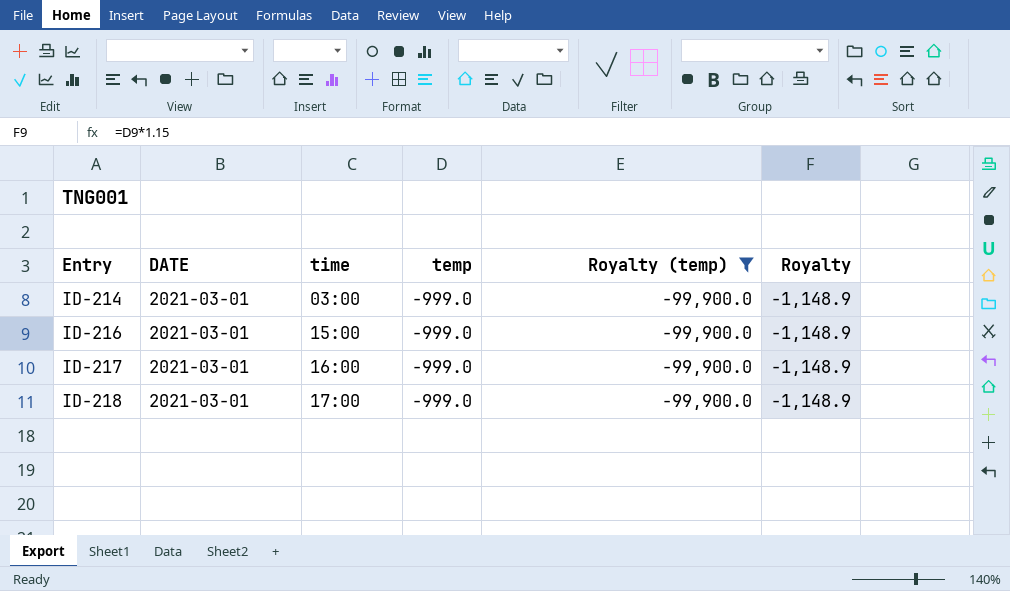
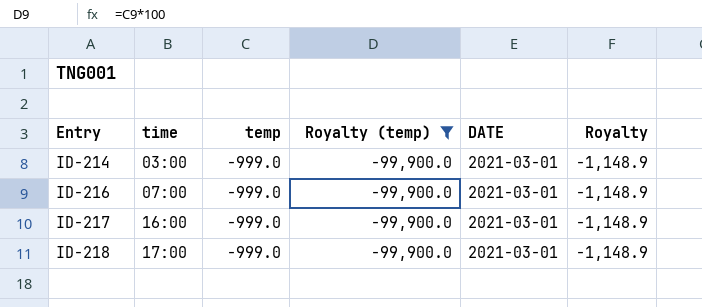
column DATE | position: 2 -> 5
ID-216 | time: 15:00 -> 07:00

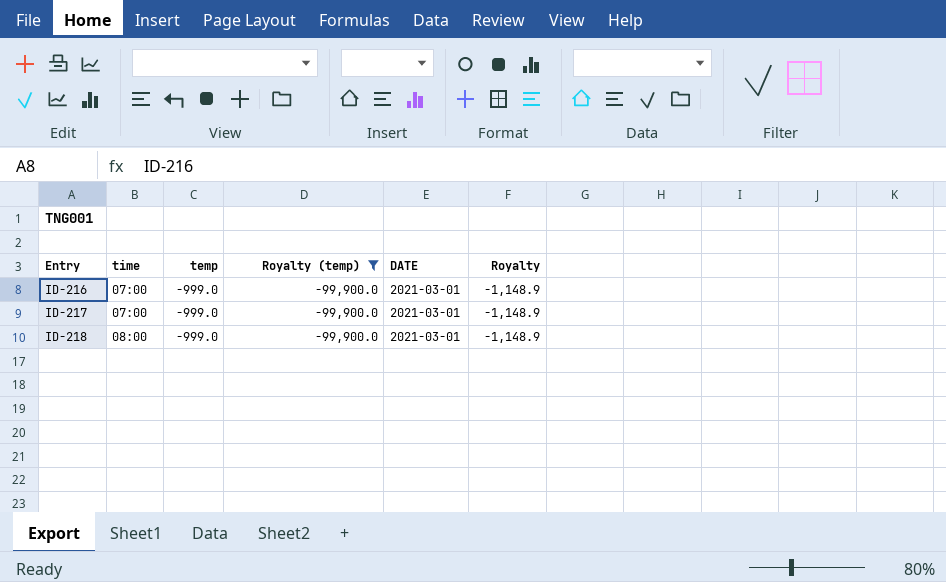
row ID-214: 03:00 | -999.0 | -99,900.0 | 2021-03-01 | -1,148.9 -> none
ID-217 | time: 16:00 -> 07:00
ID-218 | time: 17:00 -> 08:00

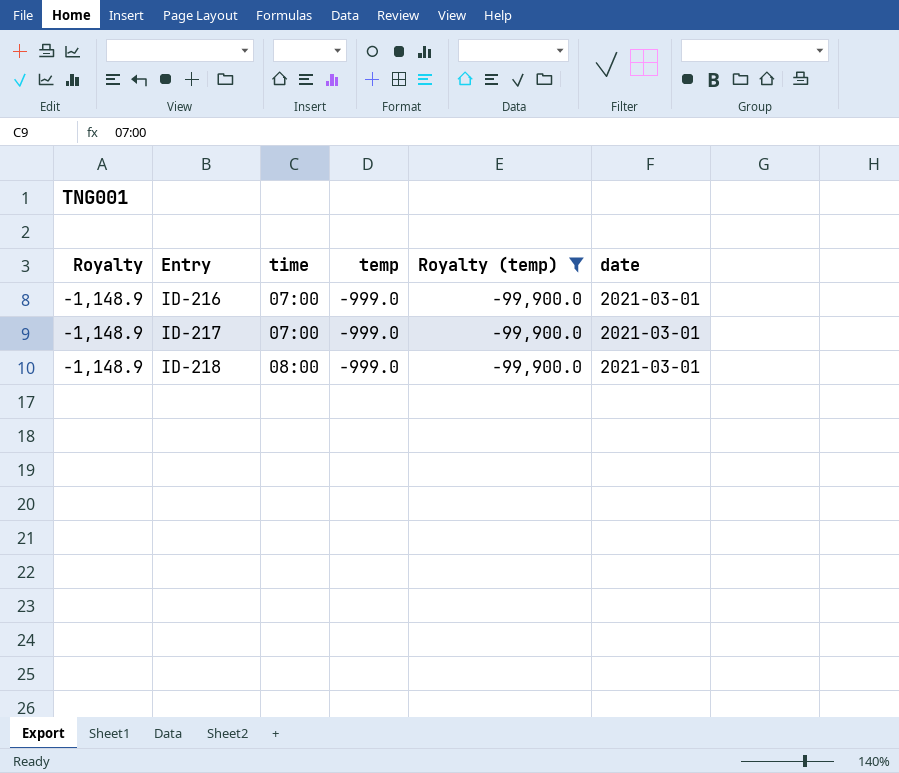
column Royalty | position: 6 -> 1
column name: DATE -> date

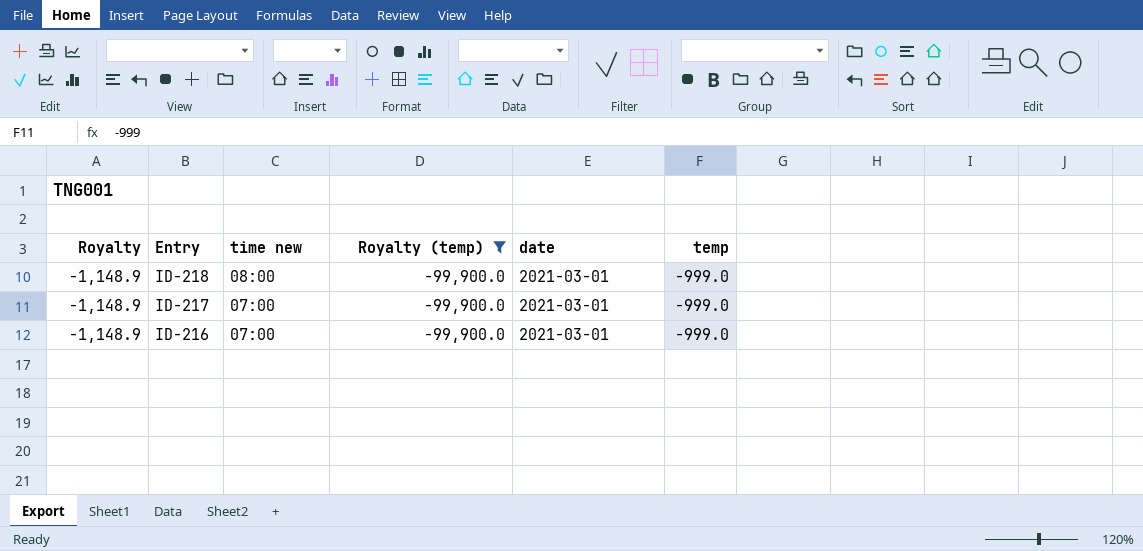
row order: Entry ascending -> Entry descending
column name: time -> time new
column temp | position: 4 -> 6

